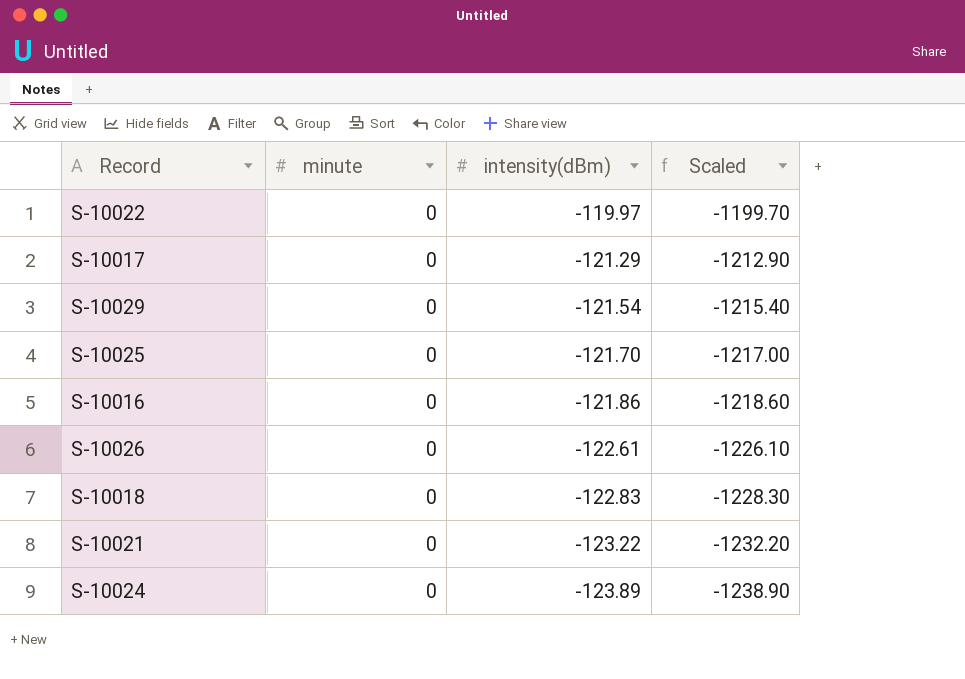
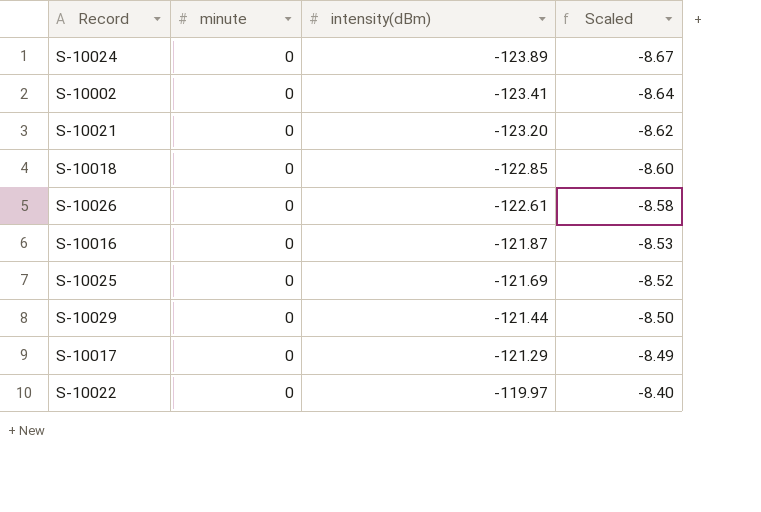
row order: intensity(dBm) descending -> intensity(dBm) ascending
column Scaled | formula: [intensity(dBm)] * 10 -> [intensity(dBm)] * 0.07
row S-10002: none -> 0 | -123.41 | -8.64
S-10021 | intensity(dBm): -123.22 -> -123.20
S-10018 | intensity(dBm): -122.83 -> -122.85
S-10016 | intensity(dBm): -121.86 -> -121.87
S-10025 | intensity(dBm): -121.70 -> -121.69
S-10029 | intensity(dBm): -121.54 -> -121.44

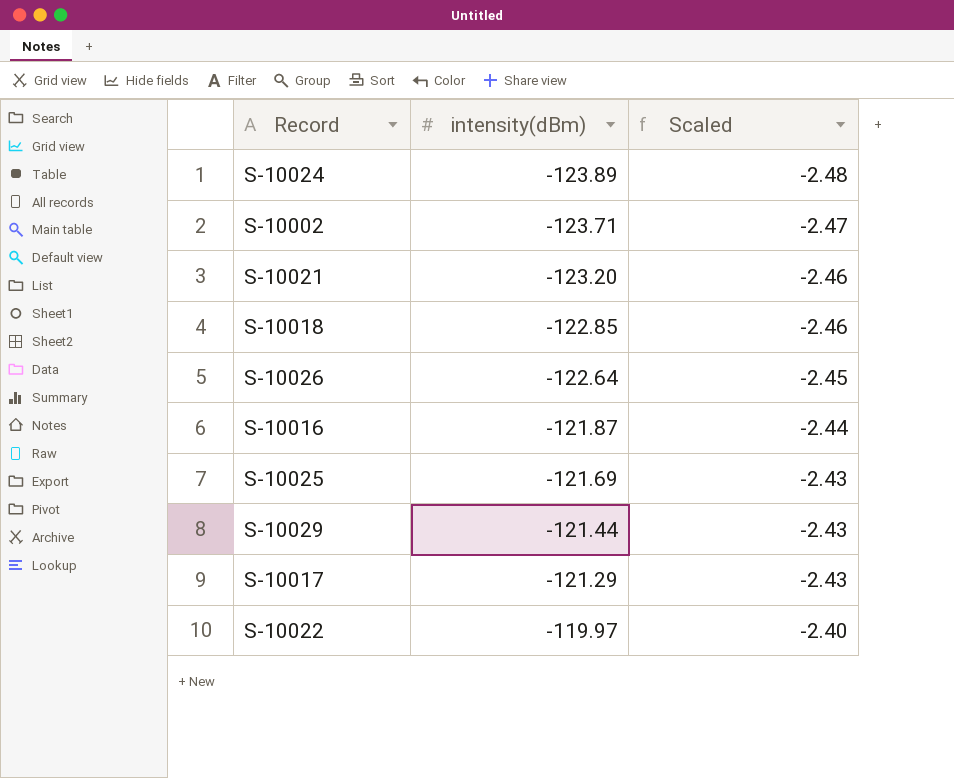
column minute | position: 2 -> none
column Scaled | formula: [intensity(dBm)] * 0.07 -> [intensity(dBm)] * 0.02
S-10002 | intensity(dBm): -123.41 -> -123.71
S-10026 | intensity(dBm): -122.61 -> -122.64

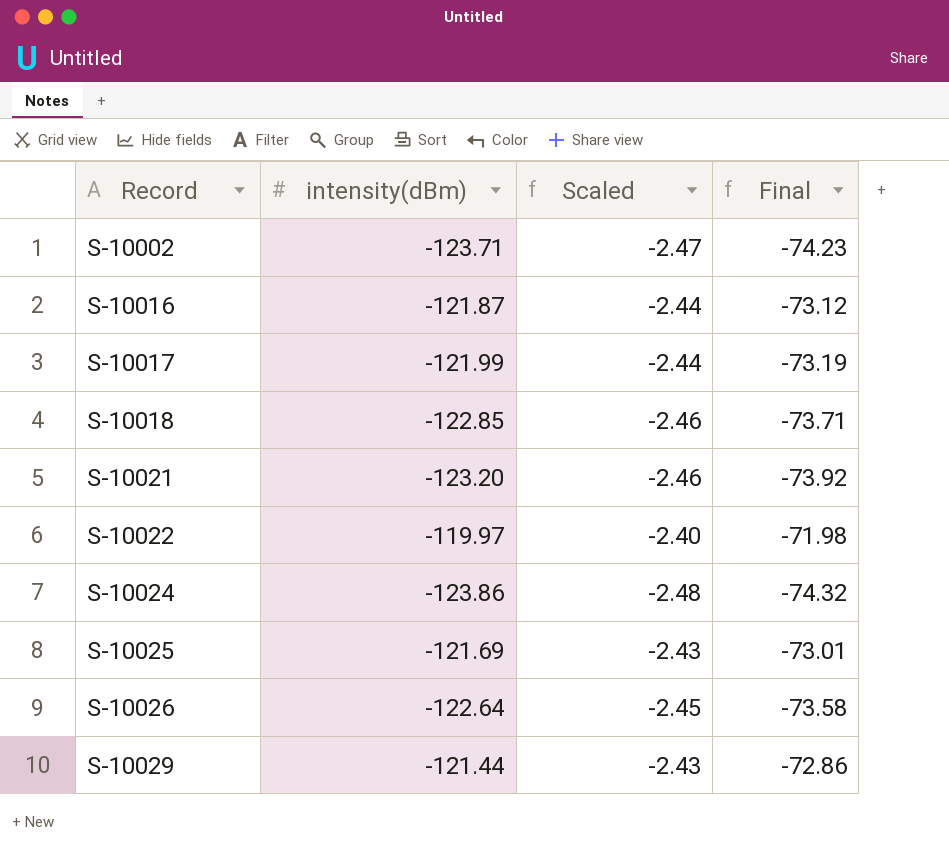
row order: intensity(dBm) ascending -> Record ascending
column Final | formula: none -> [intensity(dBm)] * 0.6
S-10017 | intensity(dBm): -121.29 -> -121.99
S-10017 | Scaled: -2.43 -> -2.44
S-10024 | intensity(dBm): -123.89 -> -123.86

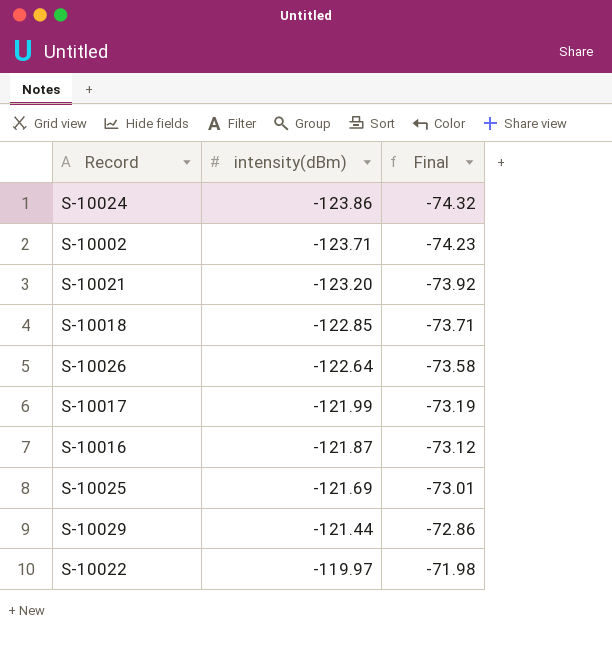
row order: Record ascending -> intensity(dBm) ascending
column Scaled | formula: [intensity(dBm)] * 0.02 -> none

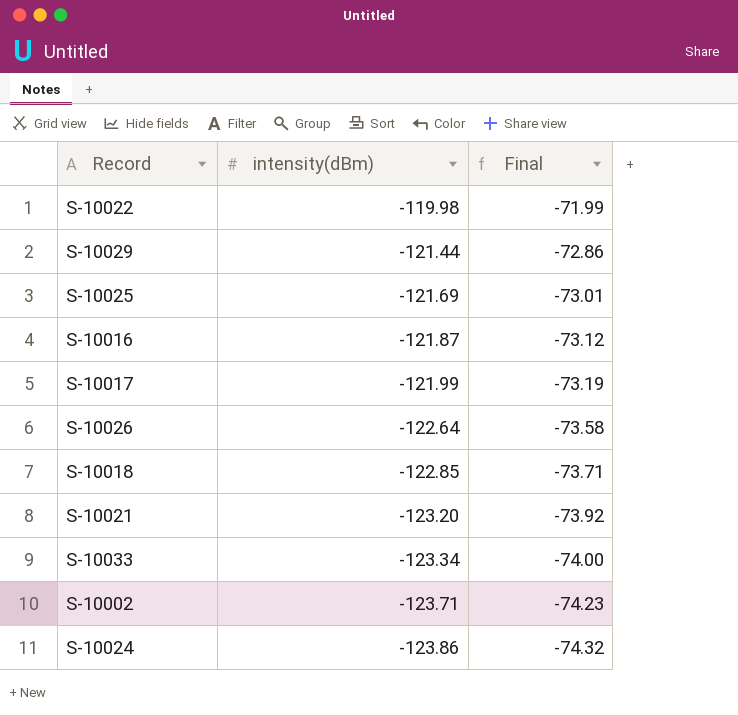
row order: intensity(dBm) ascending -> intensity(dBm) descending
S-10022 | intensity(dBm): -119.97 -> -119.98
S-10022 | Final: -71.98 -> -71.99
row S-10033: none -> -123.34 | -74.00

